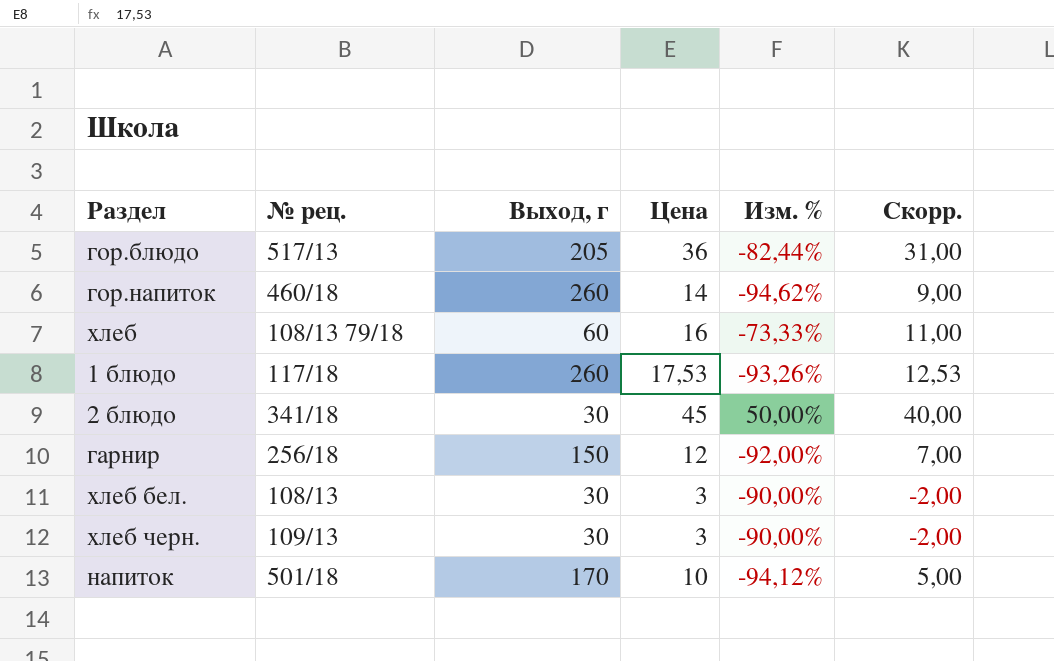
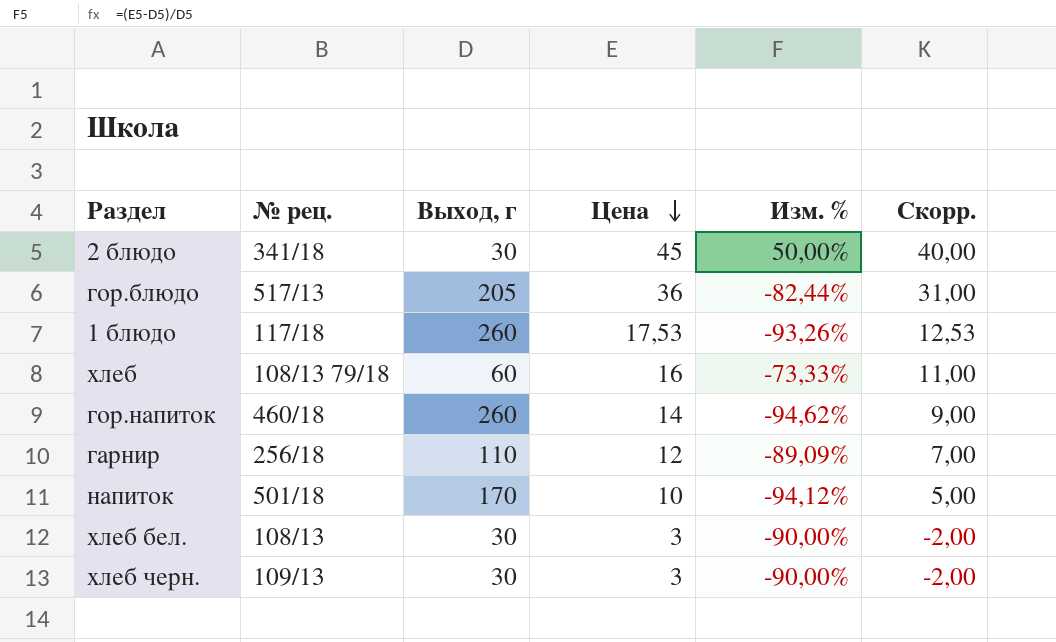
row order: none -> Цена descending
гарнир | Выход, г: 150 -> 110
гарнир | Изм. %: -92,00% -> -89,09%

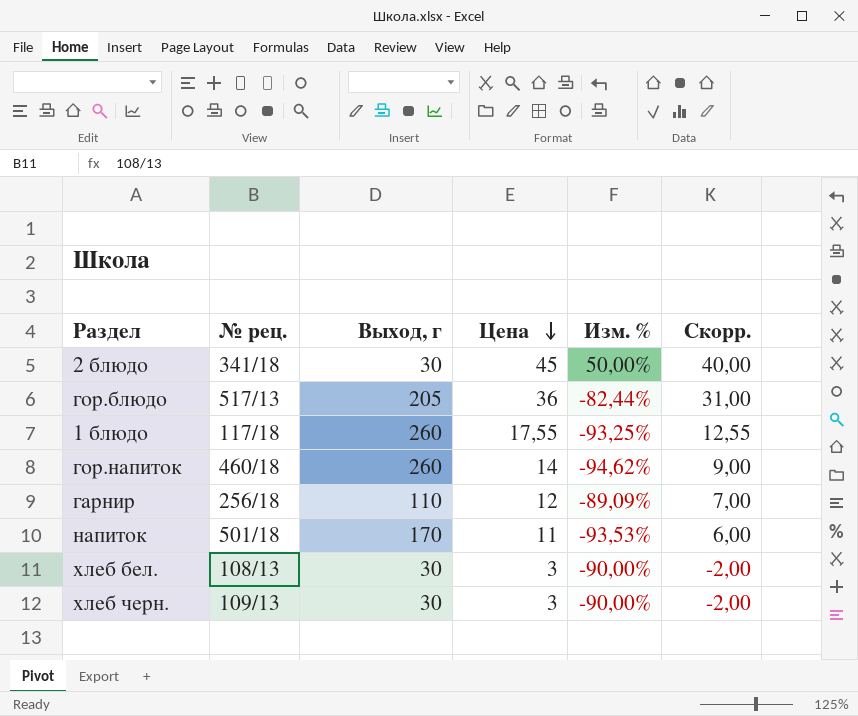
row хлеб: 108/13 79/18 | 60 | 16 | -73,33% | 11,00 -> none
1 блюдо | Цена: 17,53 -> 17,55
1 блюдо | Изм. %: -93,26% -> -93,25%
1 блюдо | Скорр.: 12,53 -> 12,55
напиток | Цена: 10 -> 11
напиток | Изм. %: -94,12% -> -93,53%
напиток | Скорр.: 5,00 -> 6,00

